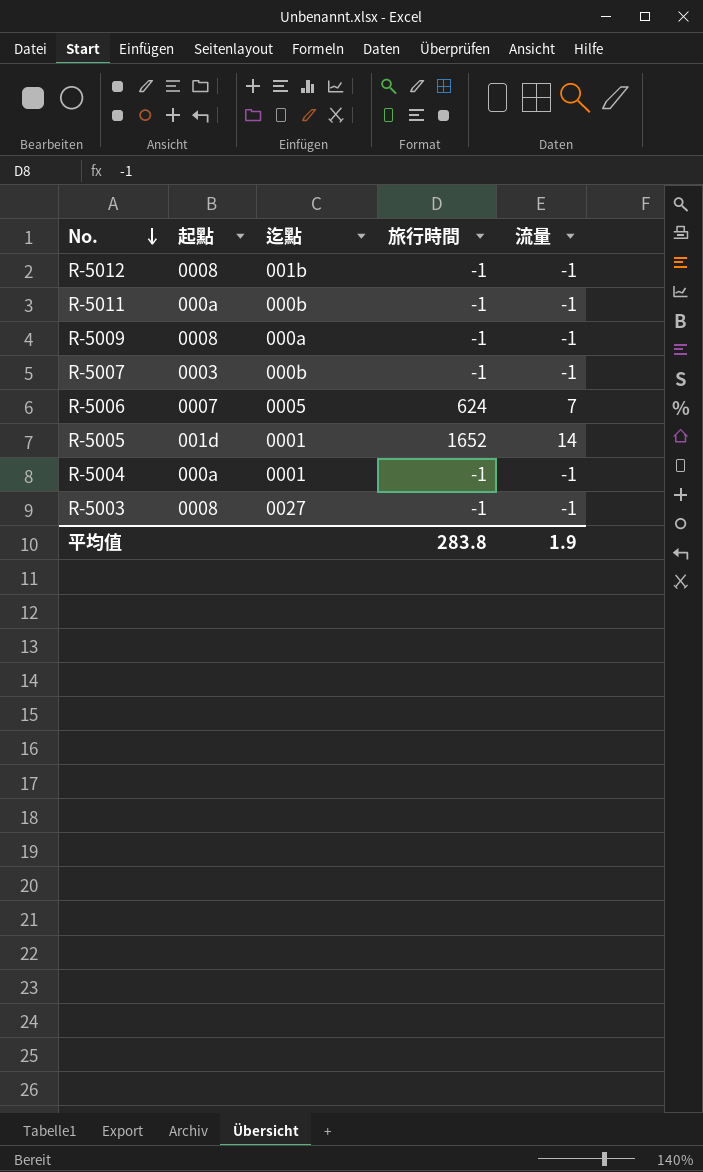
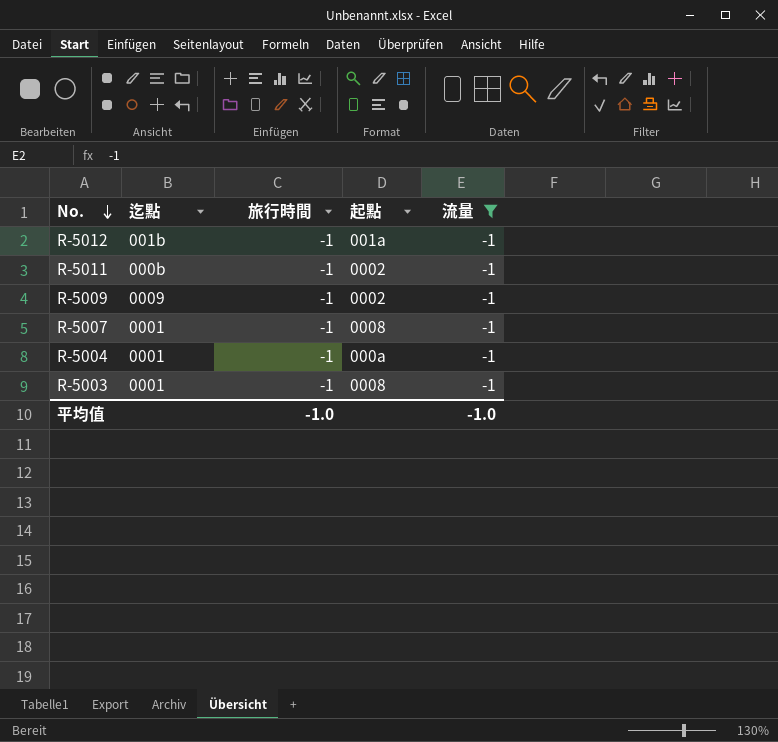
filter: none -> 流量 = -1
column 起點 | position: 2 -> 4
R-5012 | 起點: 0008 -> 001a
R-5011 | 起點: 000a -> 0002
R-5009 | 迄點: 000a -> 0009
R-5009 | 起點: 0008 -> 0002
R-5007 | 迄點: 000b -> 0001
R-5007 | 起點: 0003 -> 0008
R-5003 | 迄點: 0027 -> 0001
平均值 | 旅行時間: 283.8 -> -1.0
平均值 | 流量: 1.9 -> -1.0

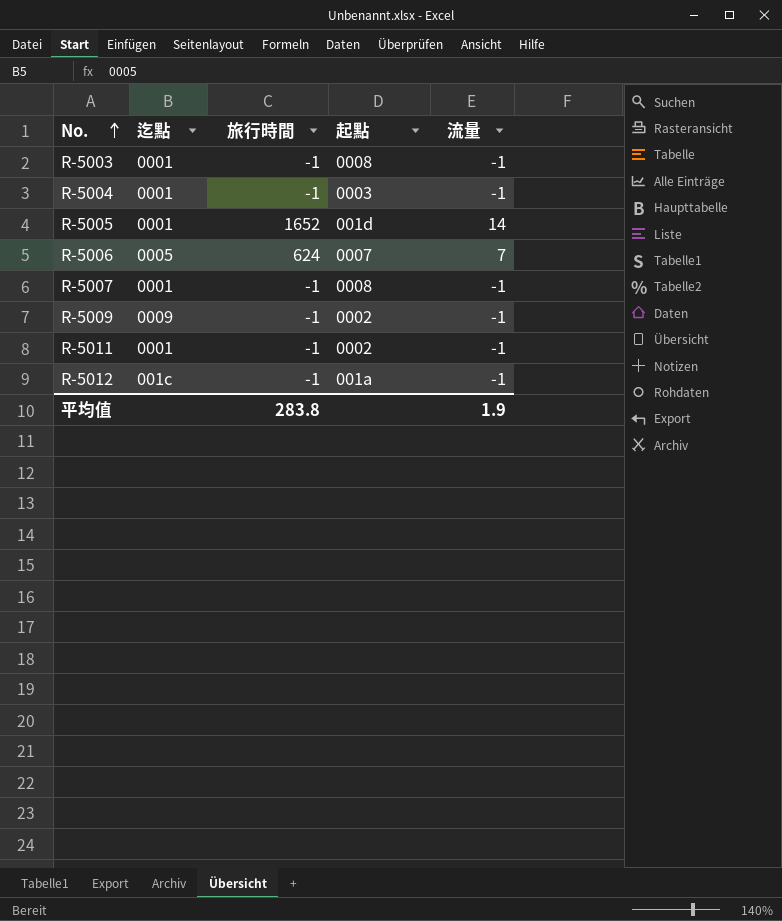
filter: 流量 = -1 -> none
row order: No. descending -> No. ascending
R-5004 | 起點: 000a -> 0003
R-5011 | 迄點: 000b -> 0001
R-5012 | 迄點: 001b -> 001c
平均值 | 旅行時間: -1.0 -> 283.8
平均值 | 流量: -1.0 -> 1.9

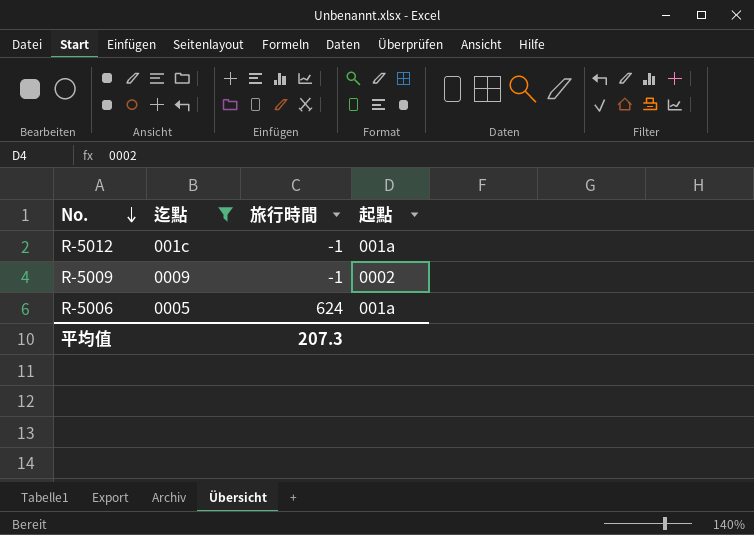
filter: none -> 迄點 != 0001
row order: No. ascending -> No. descending
column 流量 | position: 5 -> none
R-5006 | 起點: 0007 -> 001a
平均值 | 旅行時間: 283.8 -> 207.3

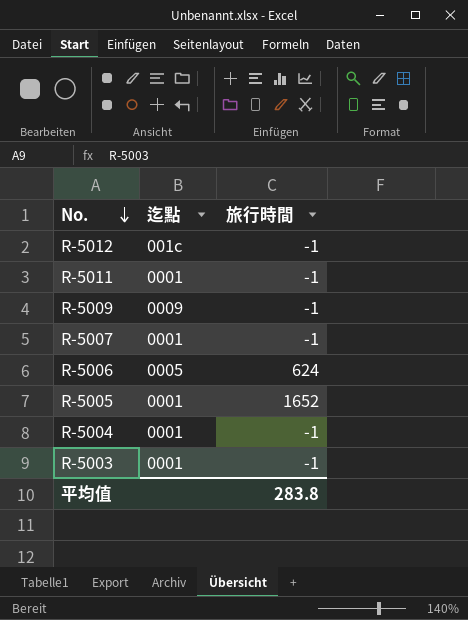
filter: 迄點 != 0001 -> none
column 起點 | position: 4 -> none
平均值 | 旅行時間: 207.3 -> 283.8

